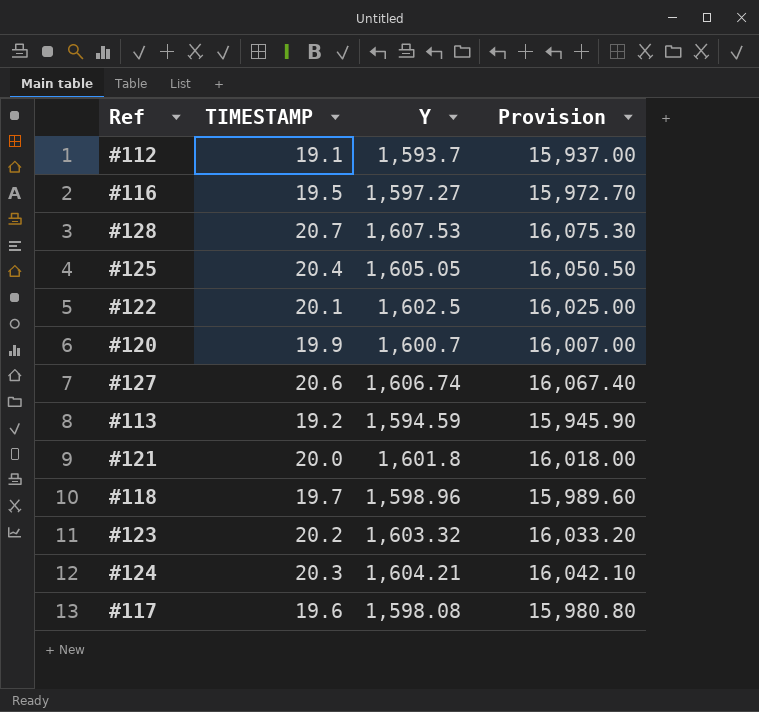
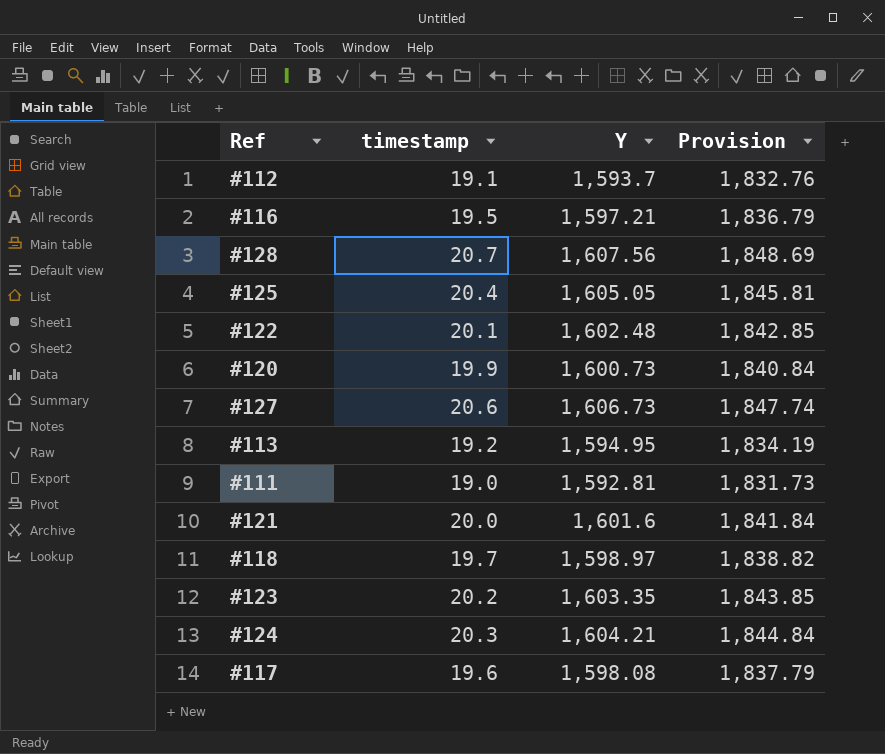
column name: TIMESTAMP -> timestamp
column Provision | formula: [Y] * 10 -> [Y] * 1.15
#116 | Y: 1,597.27 -> 1,597.21
#128 | Y: 1,607.53 -> 1,607.56
#122 | Y: 1,602.5 -> 1,602.48
#120 | Y: 1,600.7 -> 1,600.73
#127 | Y: 1,606.74 -> 1,606.73
#113 | Y: 1,594.59 -> 1,594.95
row #111: none -> 19.0 | 1,592.81 | 1,831.73
#121 | Y: 1,601.8 -> 1,601.6
#118 | Y: 1,598.96 -> 1,598.97
#123 | Y: 1,603.32 -> 1,603.35

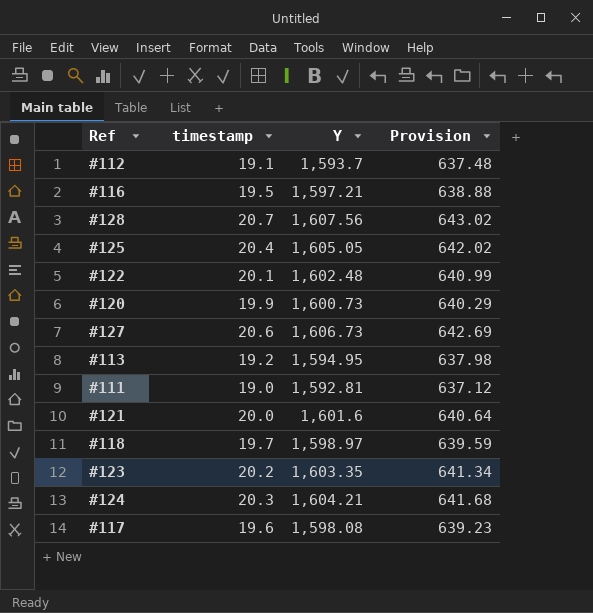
column Provision | formula: [Y] * 1.15 -> [Y] * 0.4

